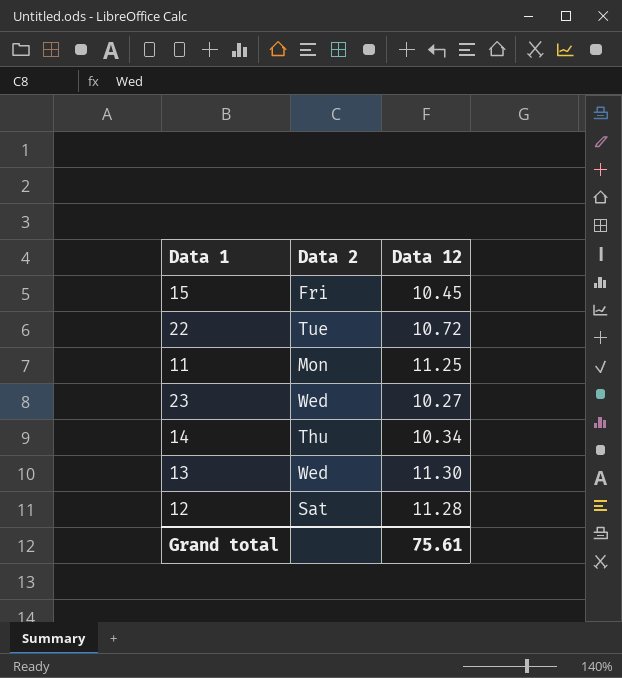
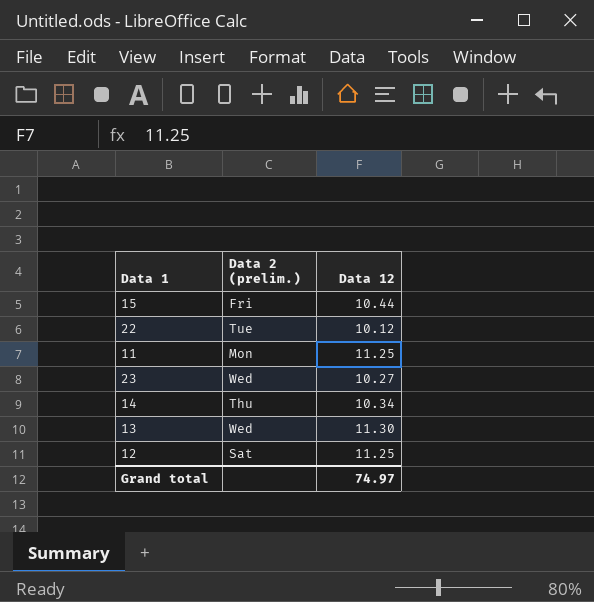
column name: Data 2 -> Data 2 (prelim.)
15 | Data 12: 10.45 -> 10.44
22 | Data 12: 10.72 -> 10.12
12 | Data 12: 11.28 -> 11.25
Grand total | Data 12: 75.61 -> 74.97

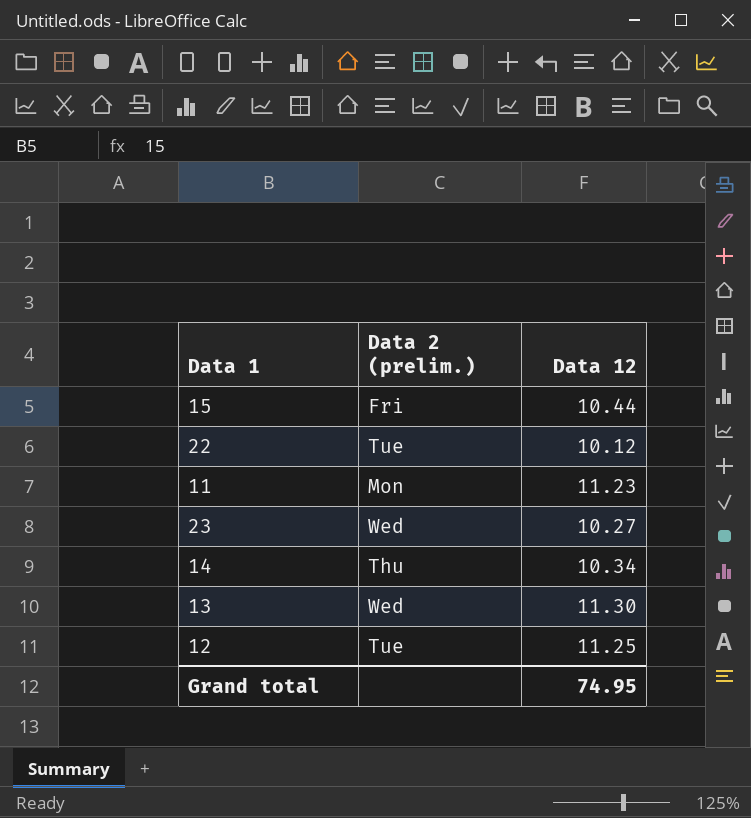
11 | Data 12: 11.25 -> 11.23
12 | Data 2 (prelim.): Sat -> Tue
Grand total | Data 12: 74.97 -> 74.95

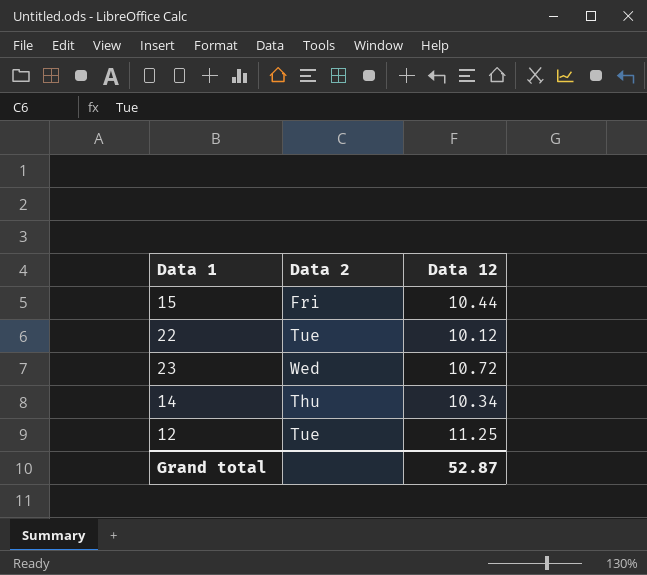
column name: Data 2 (prelim.) -> Data 2
row 11: Mon | 11.23 -> none
row 13: Wed | 11.30 -> none
23 | Data 12: 10.27 -> 10.72
Grand total | Data 12: 74.95 -> 52.87

